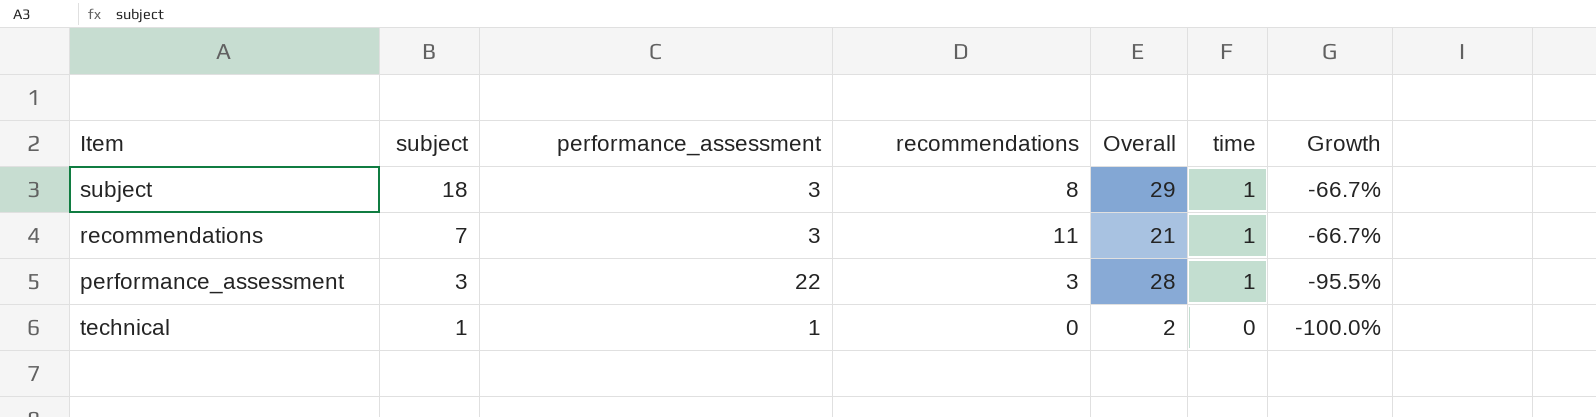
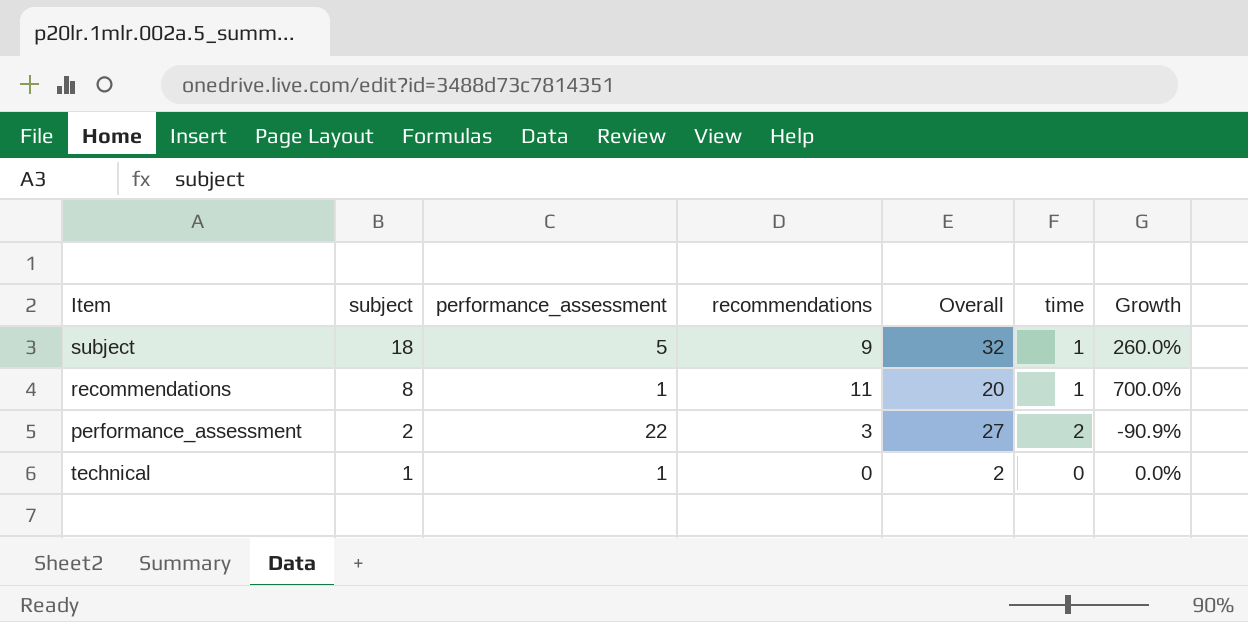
column Growth | formula: ([time] - [performance_assessment]) / [performance_assessment] -> ([subject] - [performance_assessment]) / [performance_assessment]
subject | performance_assessment: 3 -> 5
subject | recommendations: 8 -> 9
subject | Overall: 29 -> 32
recommendations | subject: 7 -> 8
recommendations | performance_assessment: 3 -> 1
recommendations | Overall: 21 -> 20
performance_assessment | subject: 3 -> 2
performance_assessment | Overall: 28 -> 27
performance_assessment | time: 1 -> 2

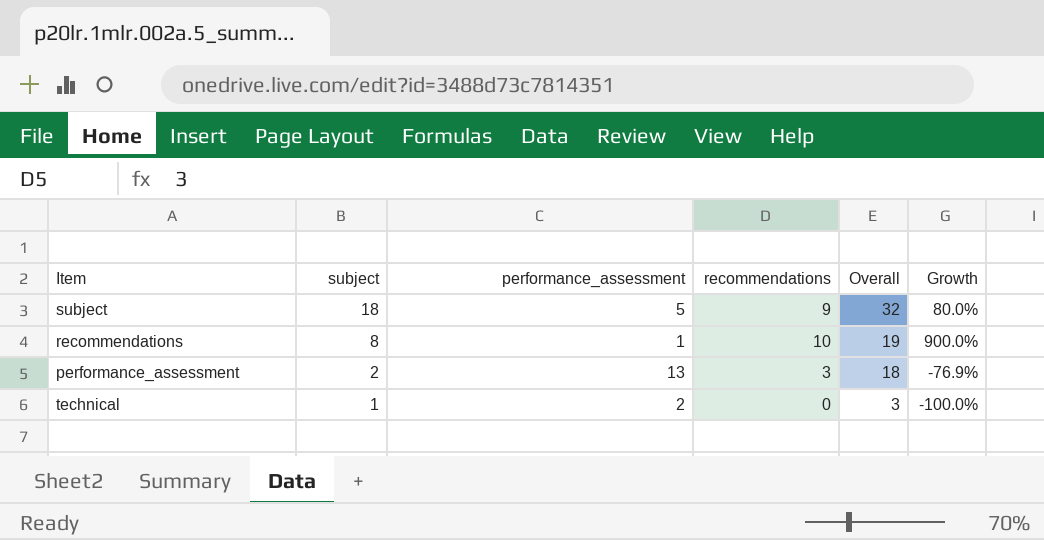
column time | position: 6 -> none
column Growth | formula: ([subject] - [performance_assessment]) / [performance_assessment] -> ([recommendations] - [performance_assessment]) / [performance_assessment]
recommendations | recommendations: 11 -> 10
recommendations | Overall: 20 -> 19
performance_assessment | performance_assessment: 22 -> 13
performance_assessment | Overall: 27 -> 18
technical | performance_assessment: 1 -> 2
technical | Overall: 2 -> 3

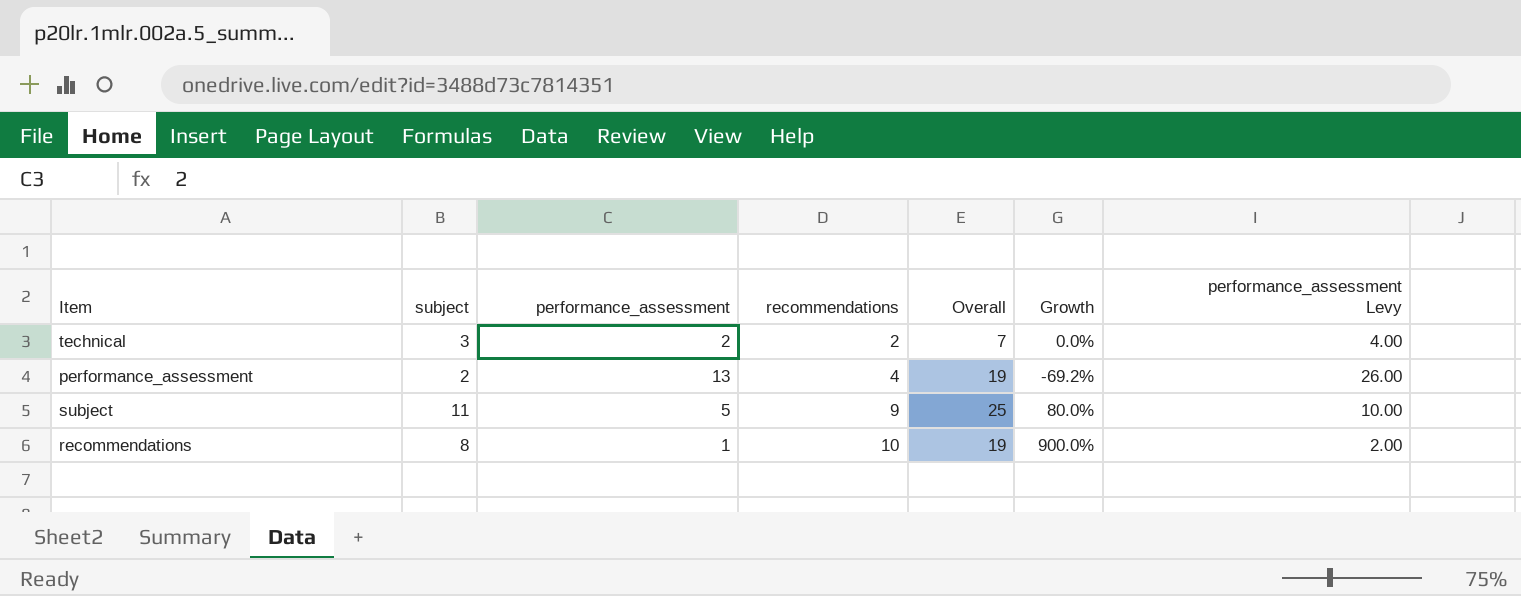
row order: subject descending -> recommendations ascending
column performance_assessment Levy | formula: none -> [performance_assessment] * 2
technical | subject: 1 -> 3
technical | recommendations: 0 -> 2
technical | Overall: 3 -> 7
technical | Growth: -100.0% -> 0.0%
performance_assessment | recommendations: 3 -> 4
performance_assessment | Overall: 18 -> 19
performance_assessment | Growth: -76.9% -> -69.2%
subject | subject: 18 -> 11
subject | Overall: 32 -> 25

